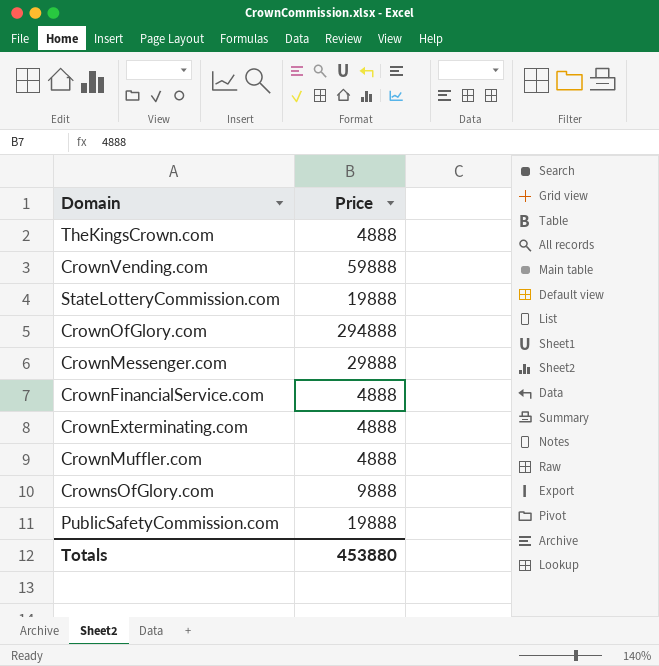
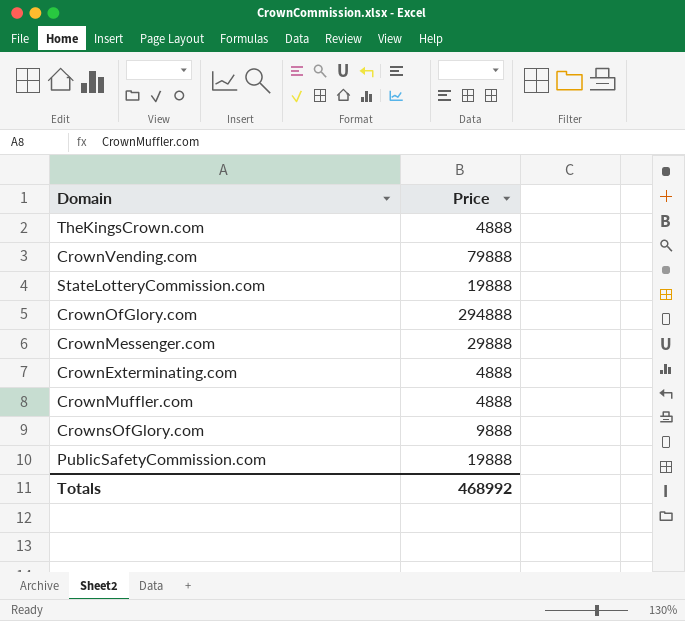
row CrownFinancialService.com: 4888 -> none
CrownVending.com | Price: 59888 -> 79888
Totals | Price: 453880 -> 468992

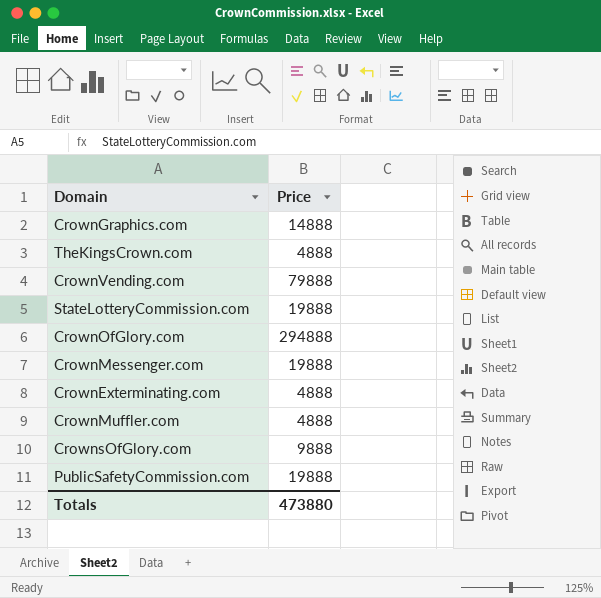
row CrownGraphics.com: none -> 14888
CrownMessenger.com | Price: 29888 -> 19888
Totals | Price: 468992 -> 473880

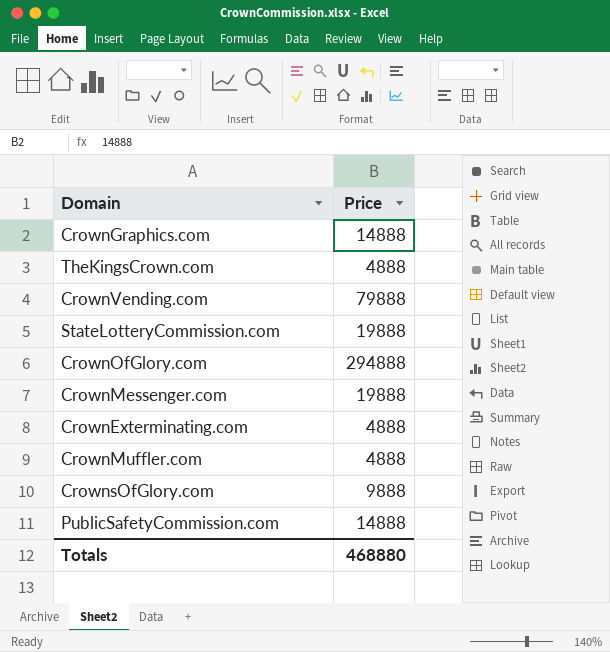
PublicSafetyCommission.com | Price: 19888 -> 14888
Totals | Price: 473880 -> 468880

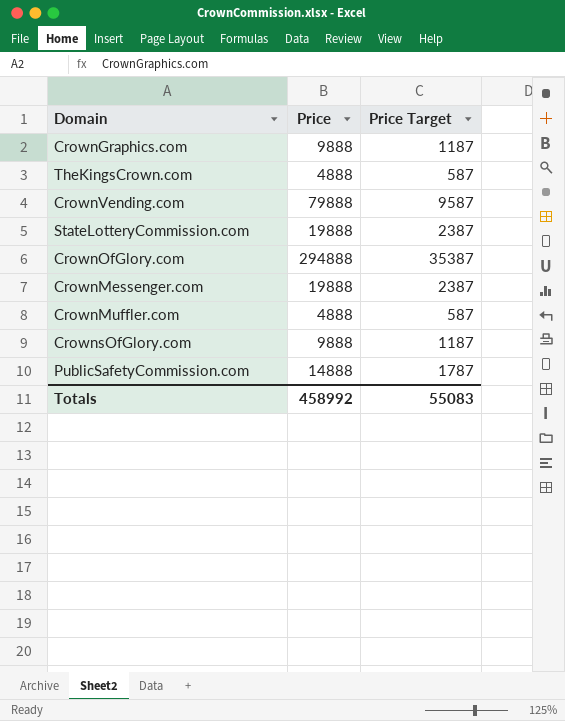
column Price Target | formula: none -> [Price] * 0.12
row CrownExterminating.com: 4888 -> none
CrownGraphics.com | Price: 14888 -> 9888
Totals | Price: 468880 -> 458992

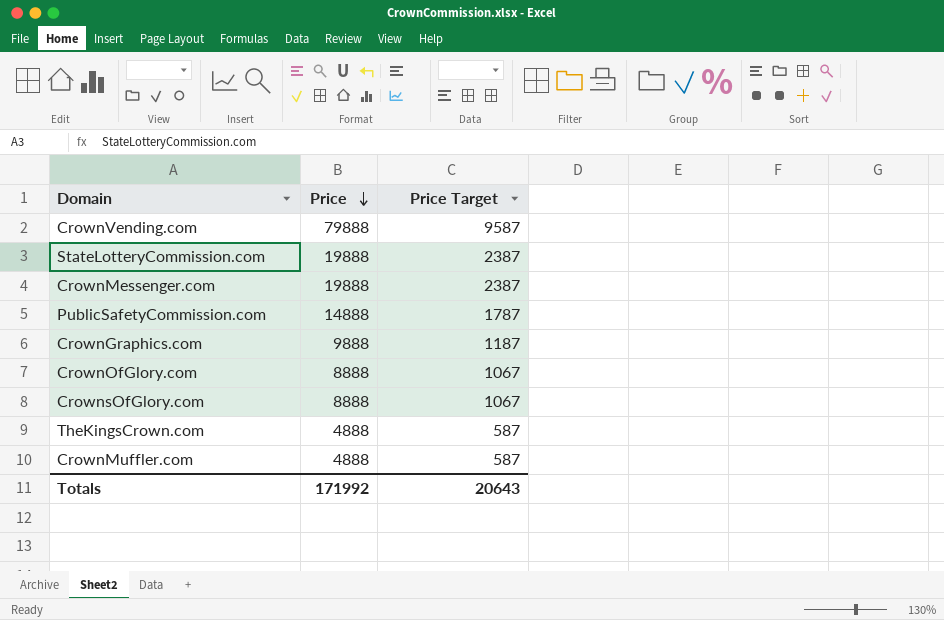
row order: none -> Price descending
CrownOfGlory.com | Price: 294888 -> 8888
CrownOfGlory.com | Price Target: 35387 -> 1067
CrownsOfGlory.com | Price: 9888 -> 8888
CrownsOfGlory.com | Price Target: 1187 -> 1067
Totals | Price: 458992 -> 171992
Totals | Price Target: 55083 -> 20643

